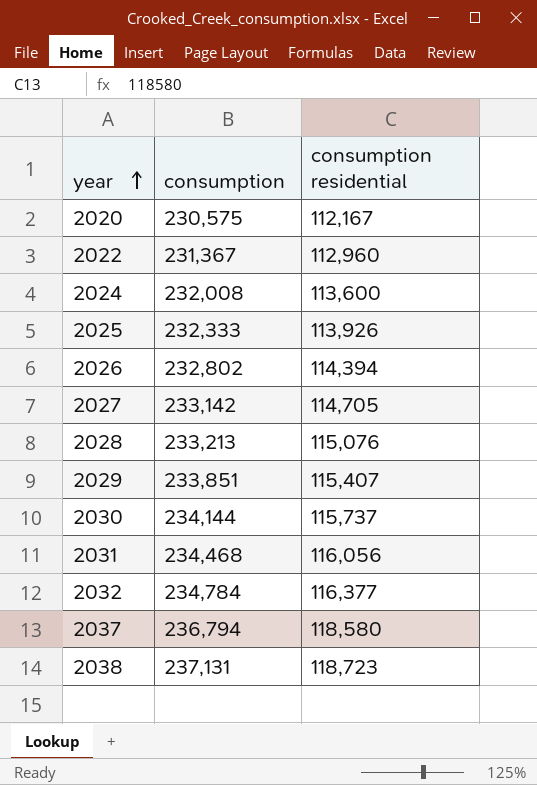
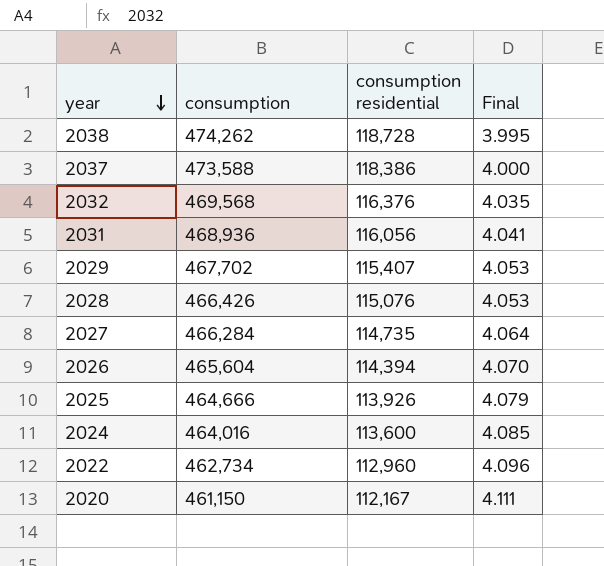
row order: year ascending -> year descending
column Final | formula: none -> [consumption] / [consumption residential]
row 2030: 234,144 | 115,737 -> none
2038 | consumption: 237,131 -> 474,262
2038 | consumption residential: 118,723 -> 118,728
2037 | consumption: 236,794 -> 473,588
2037 | consumption residential: 118,580 -> 118,386
2032 | consumption: 234,784 -> 469,568
2032 | consumption residential: 116,377 -> 116,376
2031 | consumption: 234,468 -> 468,936
2029 | consumption: 233,851 -> 467,702
2028 | consumption: 233,213 -> 466,426
2027 | consumption: 233,142 -> 466,284
2027 | consumption residential: 114,705 -> 114,735
2026 | consumption: 232,802 -> 465,604
2025 | consumption: 232,333 -> 464,666
2024 | consumption: 232,008 -> 464,016
2022 | consumption: 231,367 -> 462,734
2020 | consumption: 230,575 -> 461,150

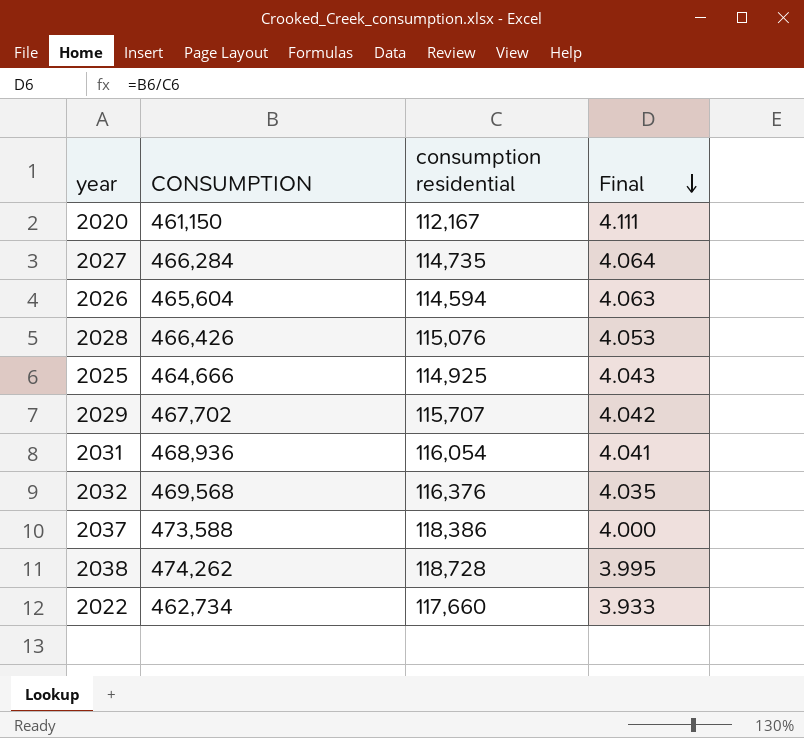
row order: year descending -> Final descending
column name: consumption -> CONSUMPTION
row 2024: 464,016 | 113,600 | 4.085 -> none
2026 | consumption residential: 114,394 -> 114,594
2026 | Final: 4.070 -> 4.063
2025 | consumption residential: 113,926 -> 114,925
2025 | Final: 4.079 -> 4.043
2029 | consumption residential: 115,407 -> 115,707
2029 | Final: 4.053 -> 4.042
2031 | consumption residential: 116,056 -> 116,054
2022 | consumption residential: 112,960 -> 117,660
2022 | Final: 4.096 -> 3.933

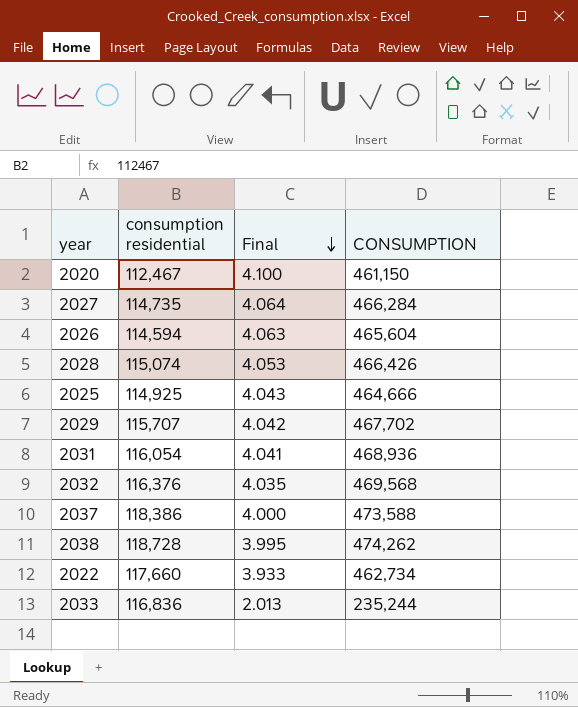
column CONSUMPTION | position: 2 -> 4
2020 | consumption residential: 112,167 -> 112,467
2020 | Final: 4.111 -> 4.100
2028 | consumption residential: 115,076 -> 115,074
row 2033: none -> 116,836 | 2.013 | 235,244

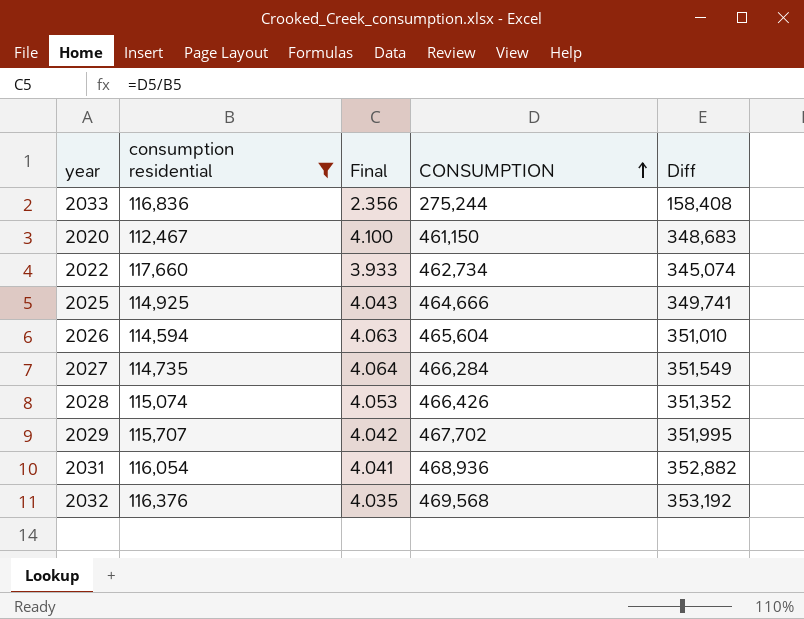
filter: none -> consumption residential <= 117,660
row order: Final descending -> CONSUMPTION ascending
column Diff | formula: none -> [CONSUMPTION] - [consumption residential]
2033 | Final: 2.013 -> 2.356
2033 | CONSUMPTION: 235,244 -> 275,244

